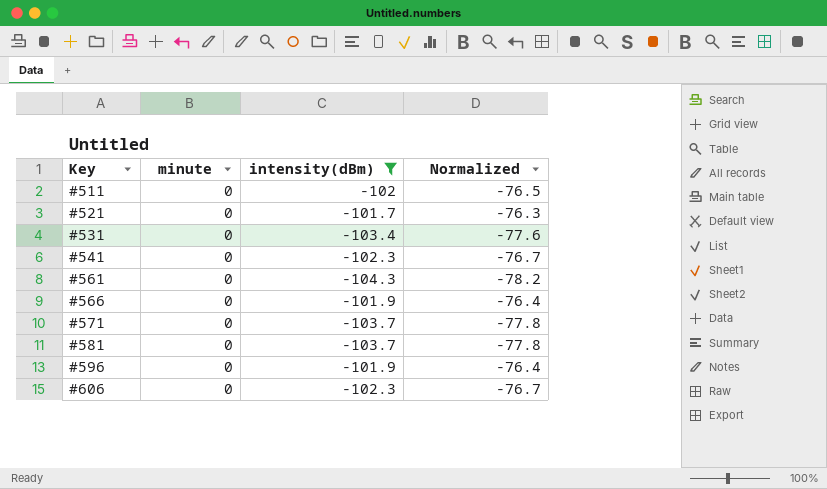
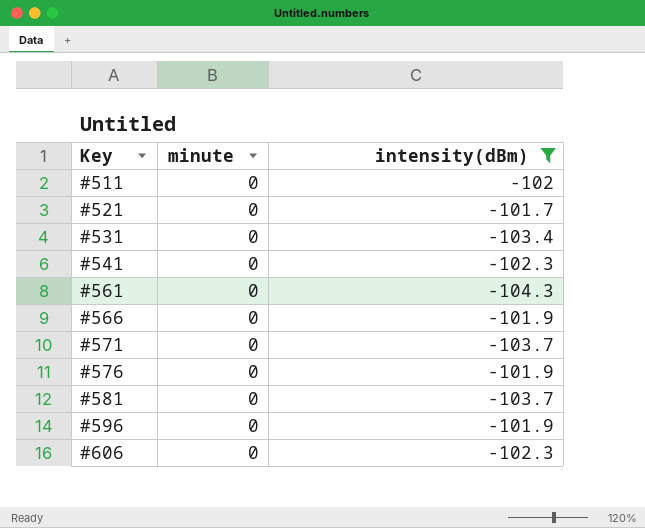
column Normalized | formula: [intensity(dBm)] * 0.75 -> none
row #576: none -> 0 | -101.9

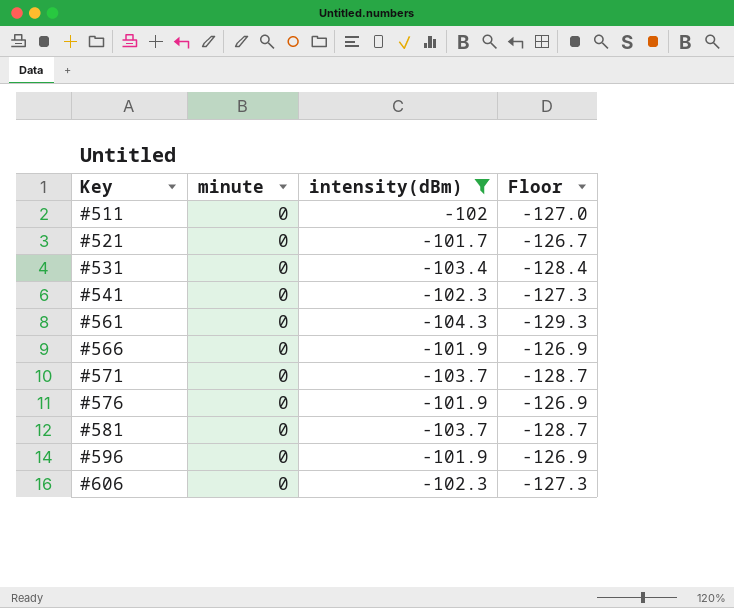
column Floor | formula: none -> [intensity(dBm)] - 25

